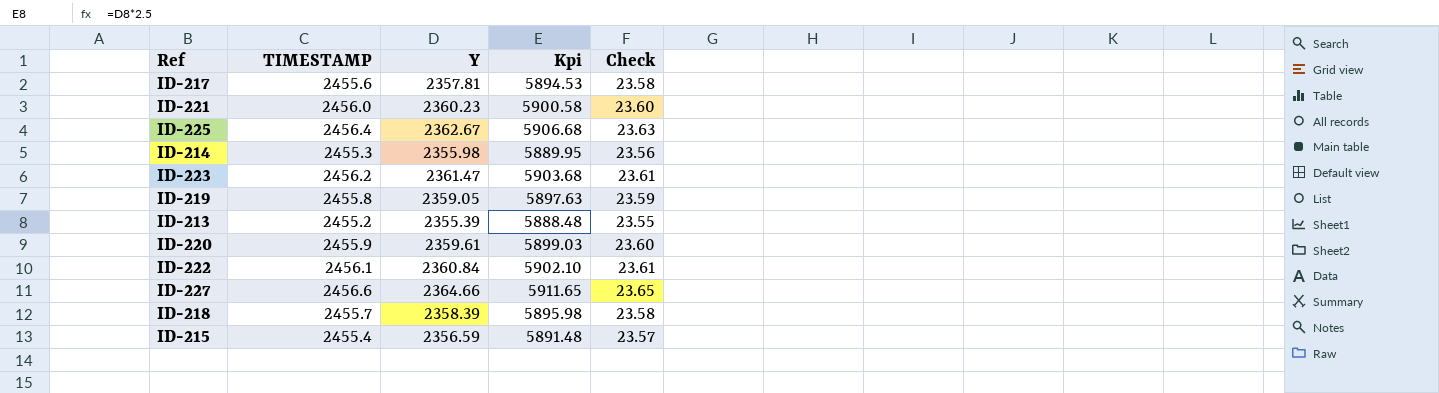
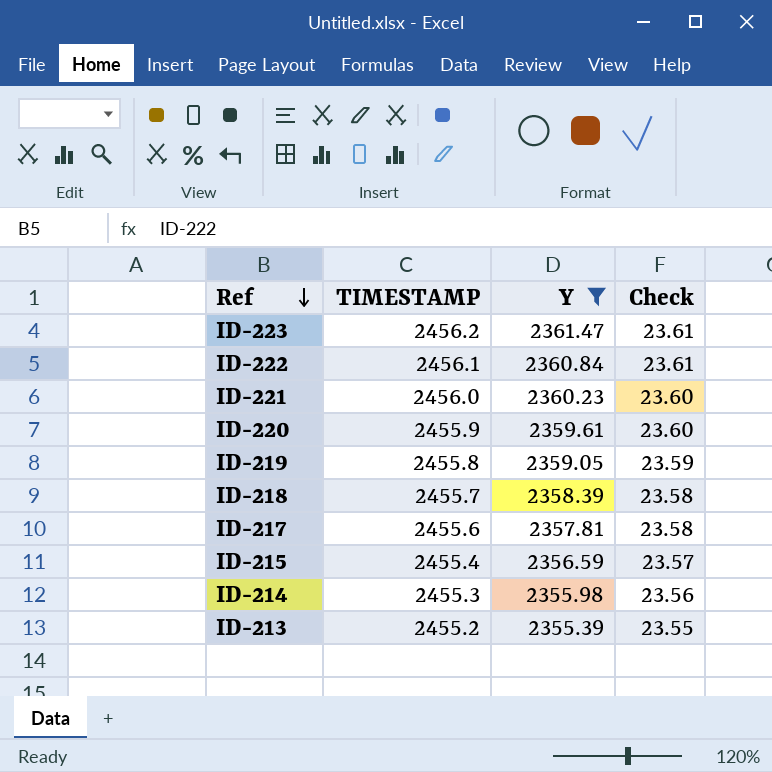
filter: none -> Y <= 2361.47
row order: none -> Ref descending
column Kpi | formula: [Y] * 2.5 -> none

